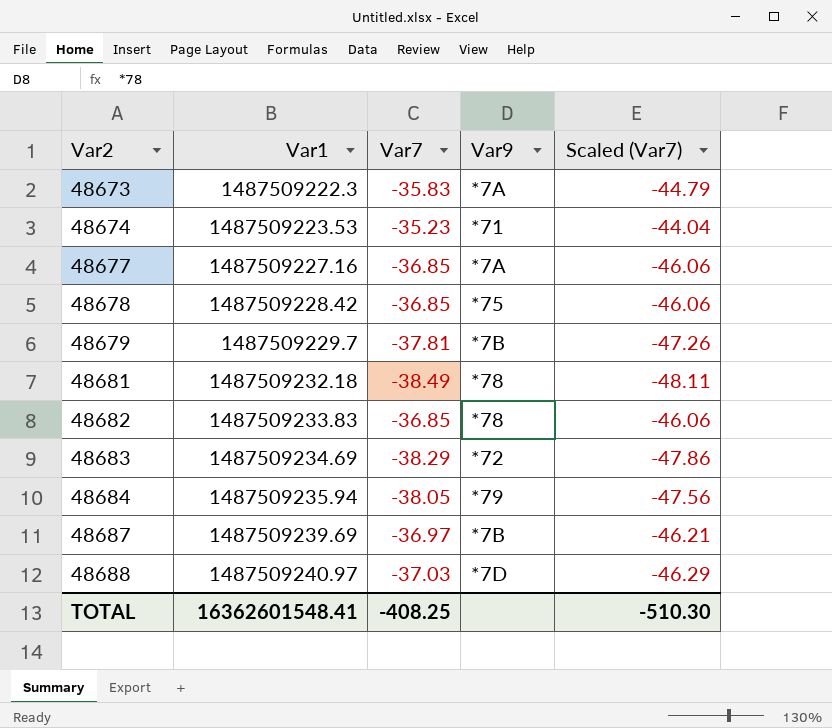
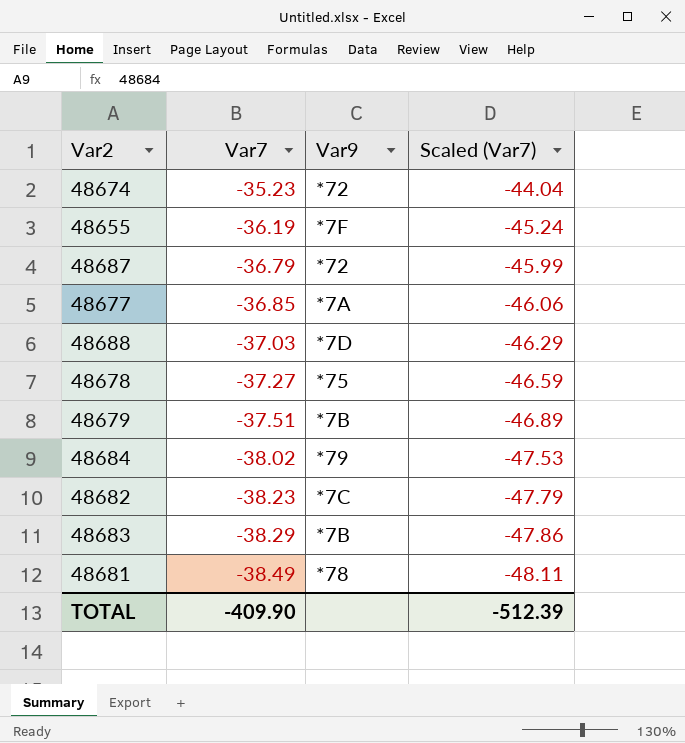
row order: Var2 ascending -> Var7 descending
column Var1 | position: 2 -> none
row 48673: 1487509222.3 | -35.83 | *7A | -44.79 -> none
48674 | Var9: *71 -> *72
row 48655: none -> -36.19 | *7F | -45.24
48687 | Var7: -36.97 -> -36.79
48687 | Var9: *7B -> *72
48687 | Scaled (Var7): -46.21 -> -45.99
48678 | Var7: -36.85 -> -37.27
48678 | Scaled (Var7): -46.06 -> -46.59
48679 | Var7: -37.81 -> -37.51
48679 | Scaled (Var7): -47.26 -> -46.89
48684 | Var7: -38.05 -> -38.02
48684 | Scaled (Var7): -47.56 -> -47.53
48682 | Var7: -36.85 -> -38.23
48682 | Var9: *78 -> *7C
48682 | Scaled (Var7): -46.06 -> -47.79
48683 | Var9: *72 -> *7B
TOTAL | Var7: -408.25 -> -409.90
TOTAL | Scaled (Var7): -510.30 -> -512.39

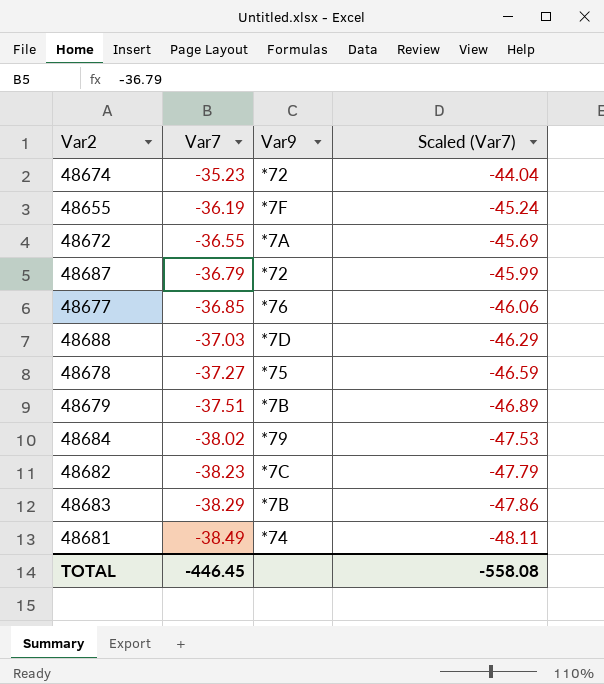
row 48672: none -> -36.55 | *7A | -45.69
48677 | Var9: *7A -> *76
48681 | Var9: *78 -> *74
TOTAL | Var7: -409.90 -> -446.45
TOTAL | Scaled (Var7): -512.39 -> -558.08

